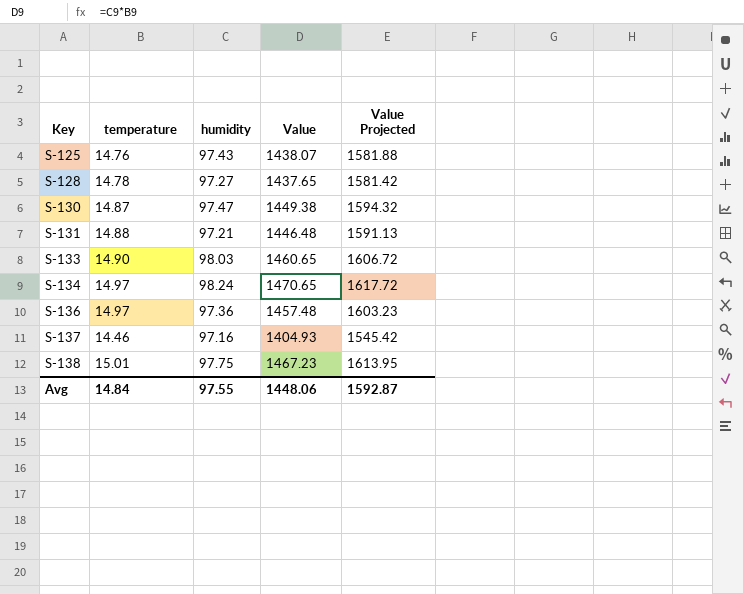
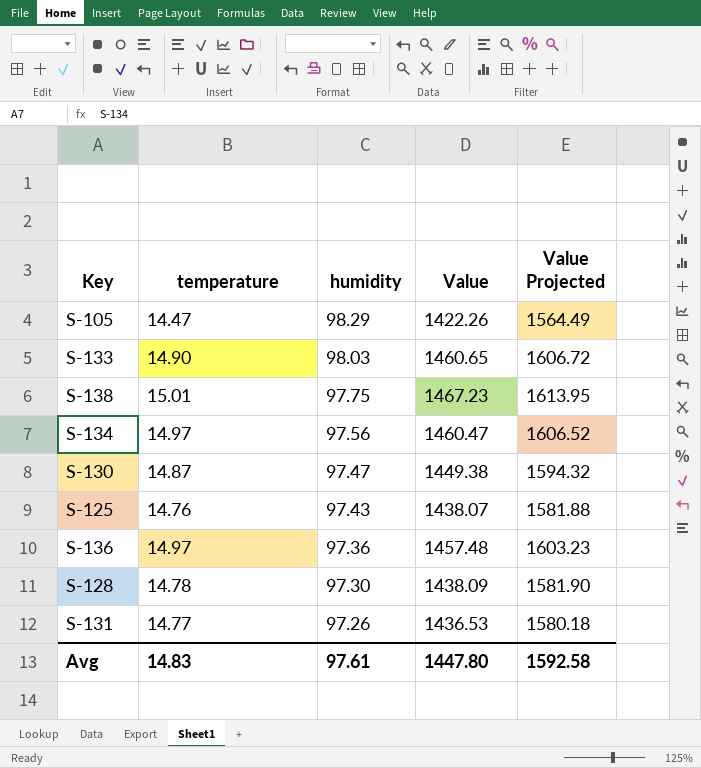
row order: Key ascending -> humidity descending
row S-137: 14.46 | 97.16 | 1404.93 | 1545.42 -> none
row S-105: none -> 14.47 | 98.29 | 1422.26 | 1564.49
S-134 | humidity: 98.24 -> 97.56
S-134 | Value: 1470.65 -> 1460.47
S-134 | Value Projected: 1617.72 -> 1606.52
S-128 | humidity: 97.27 -> 97.30
S-128 | Value: 1437.65 -> 1438.09
S-128 | Value Projected: 1581.42 -> 1581.90
S-131 | temperature: 14.88 -> 14.77
S-131 | humidity: 97.21 -> 97.26
S-131 | Value: 1446.48 -> 1436.53
S-131 | Value Projected: 1591.13 -> 1580.18
Avg | temperature: 14.84 -> 14.83
Avg | humidity: 97.55 -> 97.61
Avg | Value: 1448.06 -> 1447.80
Avg | Value Projected: 1592.87 -> 1592.58

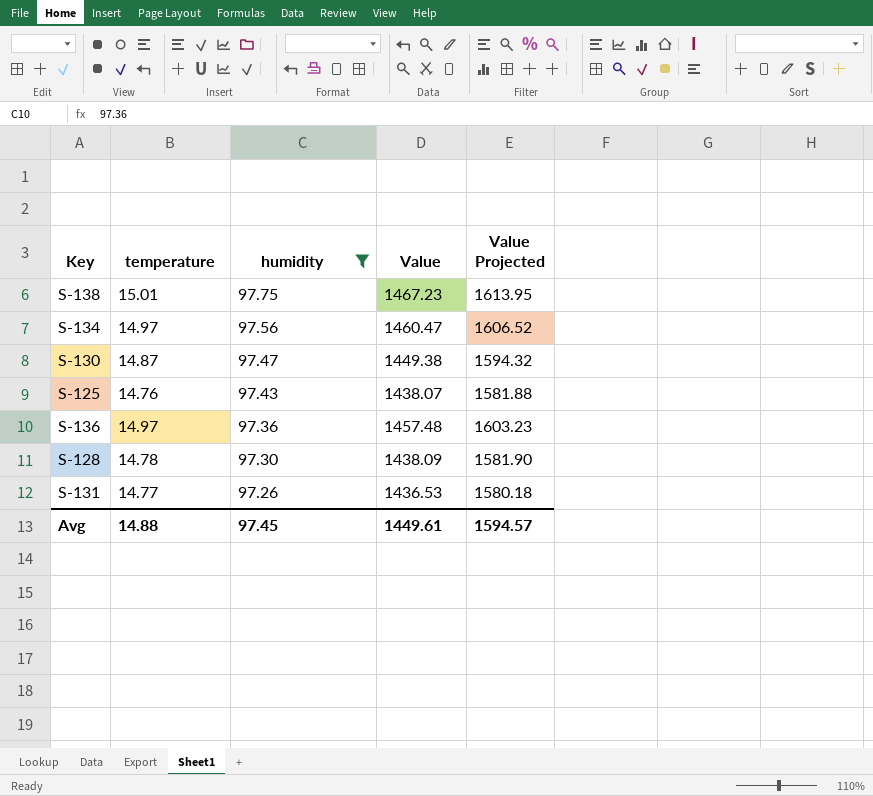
filter: none -> humidity <= 97.75
Avg | temperature: 14.83 -> 14.88
Avg | humidity: 97.61 -> 97.45
Avg | Value: 1447.80 -> 1449.61
Avg | Value Projected: 1592.58 -> 1594.57

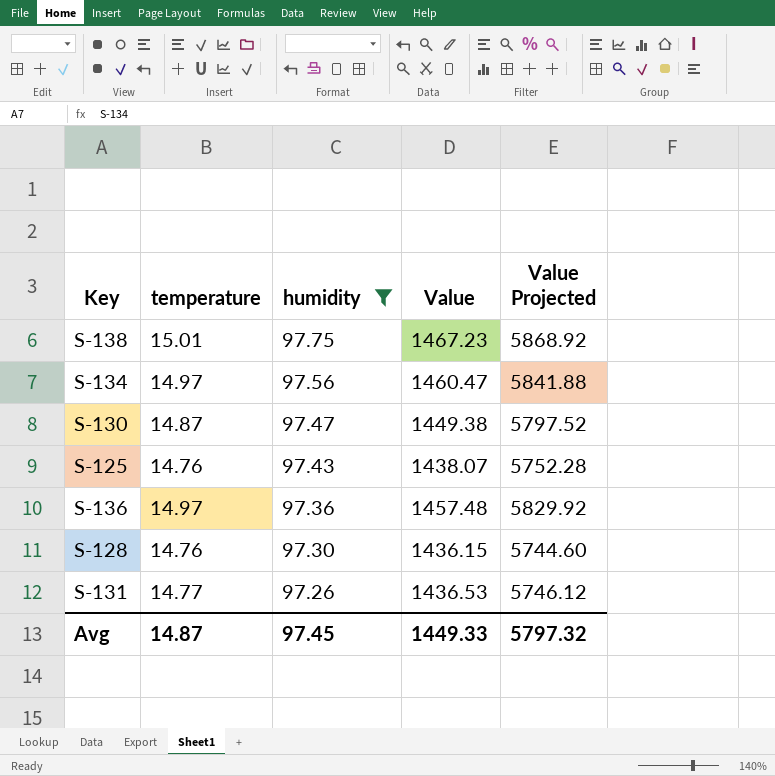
column Value Projected | formula: [Value] * 1.1 -> [Value] * 4
S-128 | temperature: 14.78 -> 14.76
S-128 | Value: 1438.09 -> 1436.15
Avg | temperature: 14.88 -> 14.87
Avg | Value: 1449.61 -> 1449.33
Avg | Value Projected: 1594.57 -> 5797.32

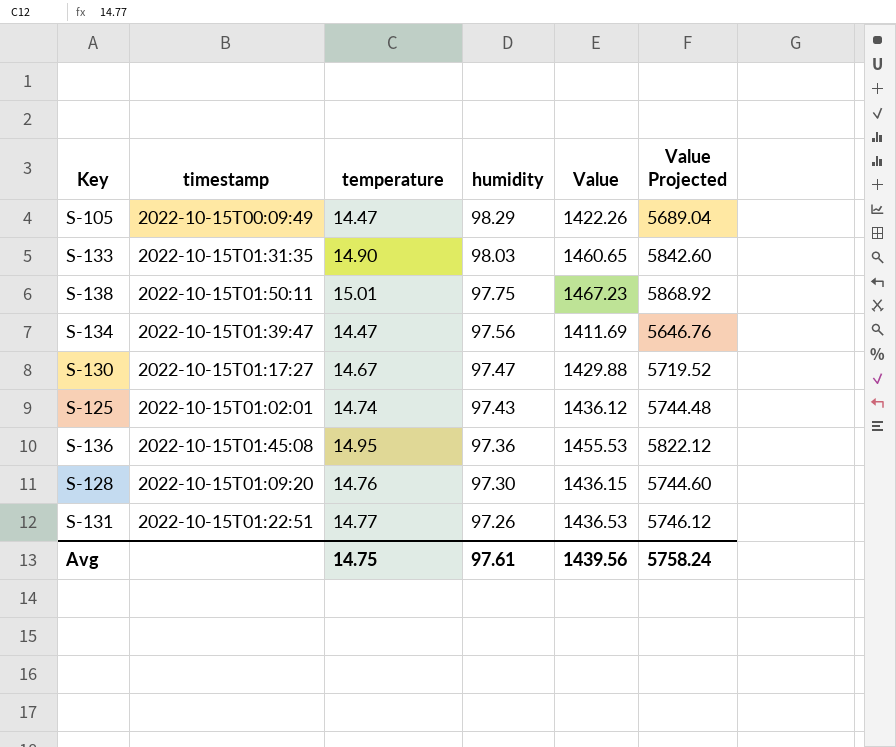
filter: humidity <= 97.75 -> none
column timestamp | position: none -> 2
S-134 | temperature: 14.97 -> 14.47
S-134 | Value: 1460.47 -> 1411.69
S-134 | Value Projected: 5841.88 -> 5646.76
S-130 | temperature: 14.87 -> 14.67
S-130 | Value: 1449.38 -> 1429.88
S-130 | Value Projected: 5797.52 -> 5719.52
S-125 | temperature: 14.76 -> 14.74
S-125 | Value: 1438.07 -> 1436.12
S-125 | Value Projected: 5752.28 -> 5744.48
S-136 | temperature: 14.97 -> 14.95
S-136 | Value: 1457.48 -> 1455.53
S-136 | Value Projected: 5829.92 -> 5822.12
Avg | temperature: 14.87 -> 14.75
Avg | humidity: 97.45 -> 97.61
Avg | Value: 1449.33 -> 1439.56
Avg | Value Projected: 5797.32 -> 5758.24

